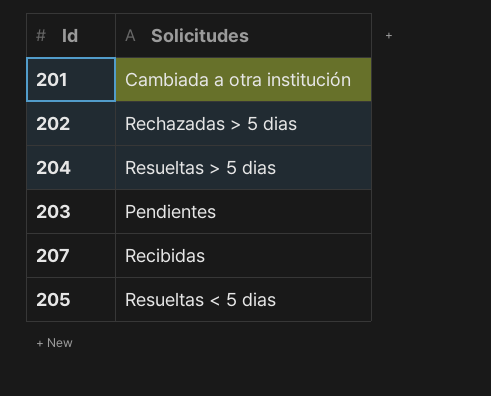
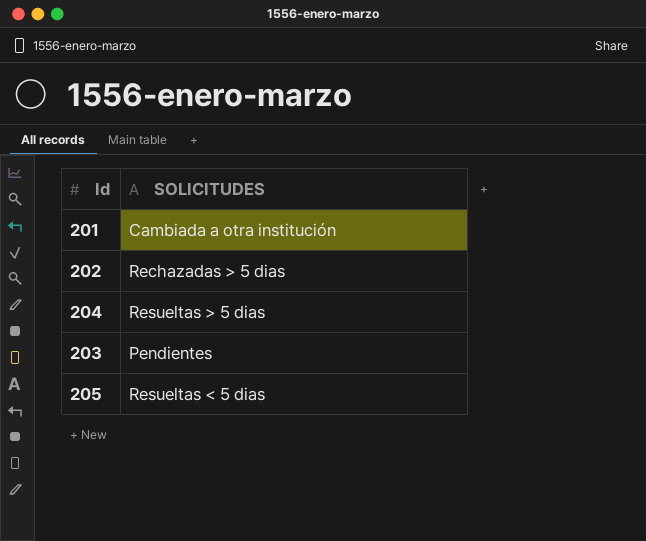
column name: Solicitudes -> SOLICITUDES
row 207: Recibidas -> none

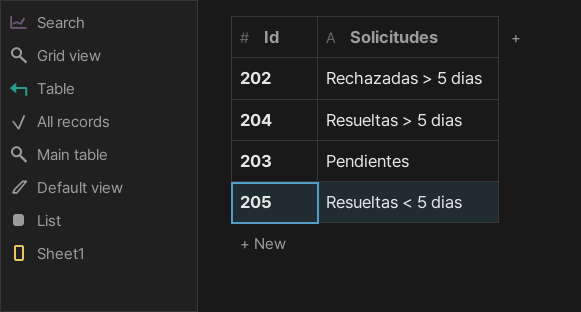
column name: SOLICITUDES -> Solicitudes
row 201: Cambiada a otra institución -> none

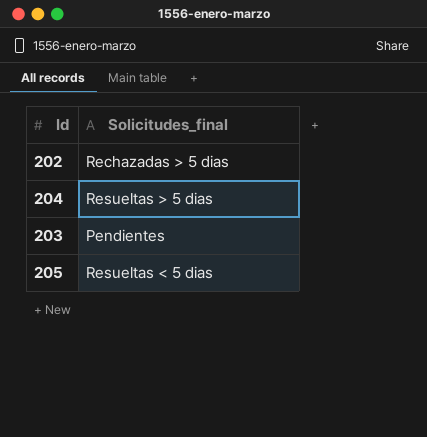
column name: Solicitudes -> Solicitudes_final

